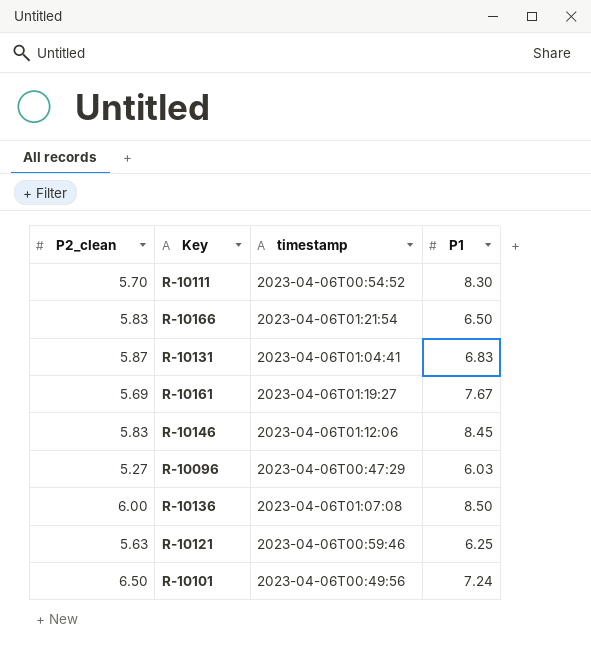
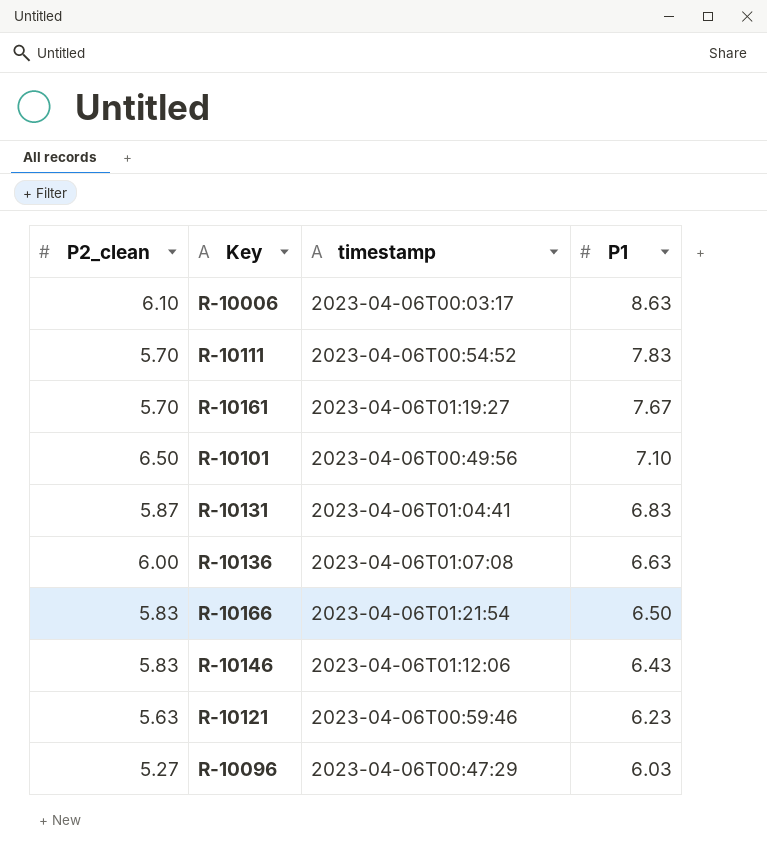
row order: none -> P1 descending
row R-10006: none -> 6.10 | 2023-04-06T00:03:17 | 8.63
R-10111 | P1: 8.30 -> 7.83
R-10161 | P2_clean: 5.69 -> 5.70
R-10101 | P1: 7.24 -> 7.10
R-10136 | P1: 8.50 -> 6.63
R-10146 | P1: 8.45 -> 6.43
R-10121 | P1: 6.25 -> 6.23

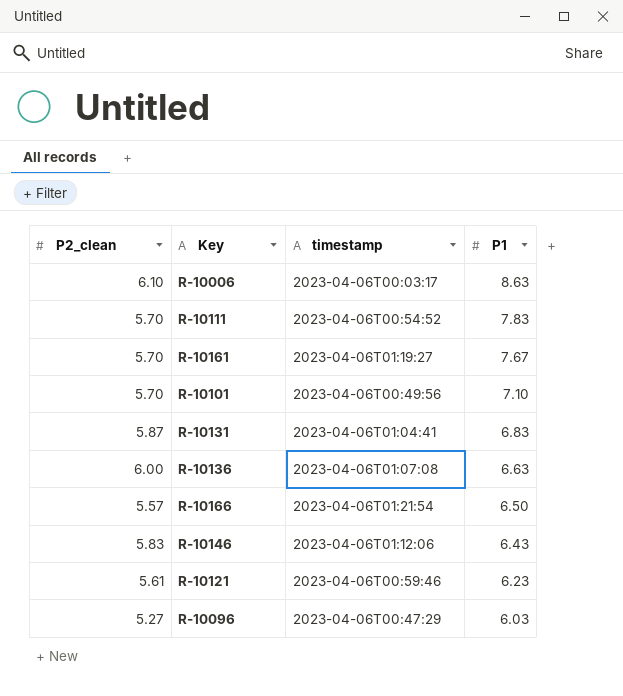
R-10101 | P2_clean: 6.50 -> 5.70
R-10166 | P2_clean: 5.83 -> 5.57
R-10121 | P2_clean: 5.63 -> 5.61

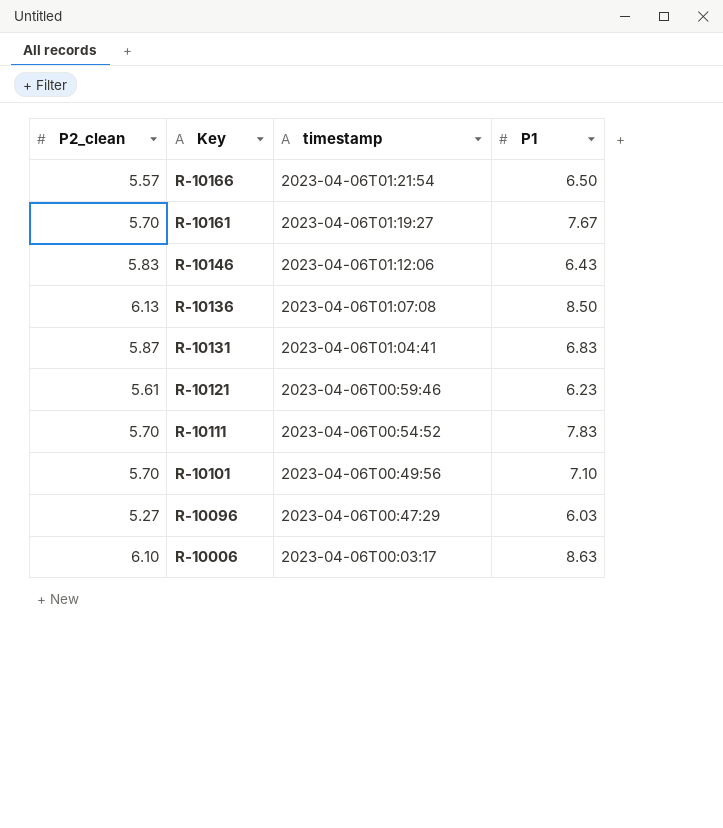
row order: P1 descending -> Key descending
R-10136 | P2_clean: 6.00 -> 6.13
R-10136 | P1: 6.63 -> 8.50

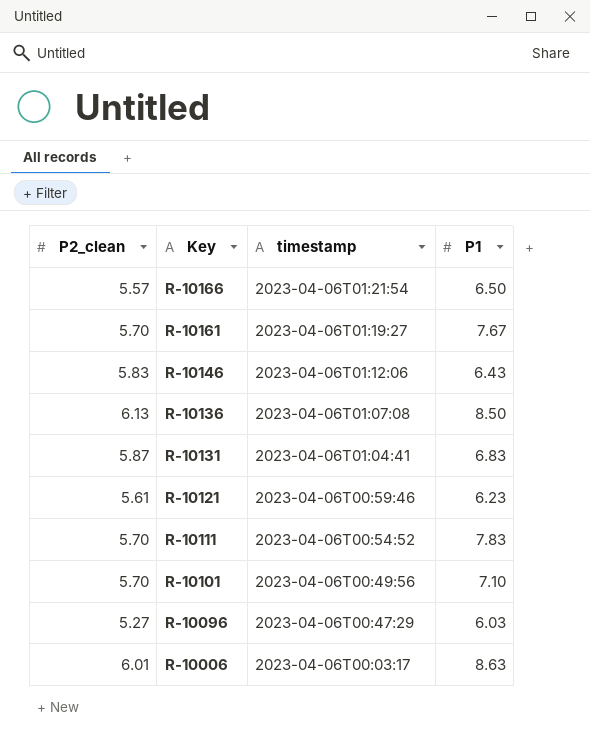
R-10006 | P2_clean: 6.10 -> 6.01

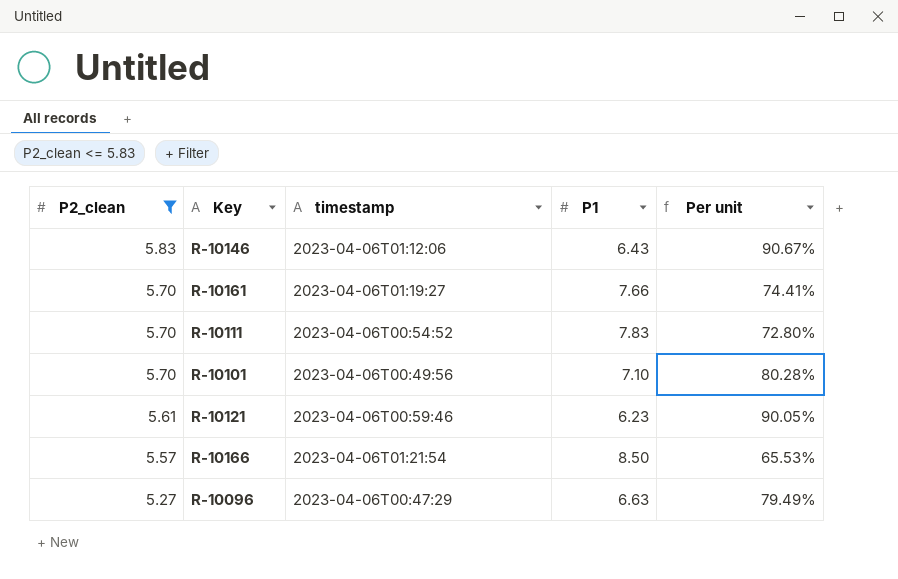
filter: none -> P2_clean <= 5.83
row order: Key descending -> P2_clean descending
column Per unit | formula: none -> [P2_clean] / [P1]
R-10161 | P1: 7.67 -> 7.66
R-10166 | P1: 6.50 -> 8.50
R-10096 | P1: 6.03 -> 6.63

